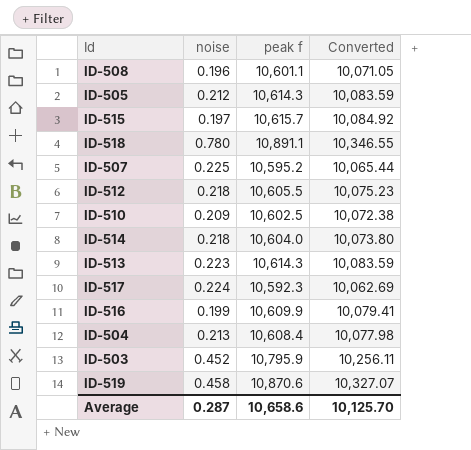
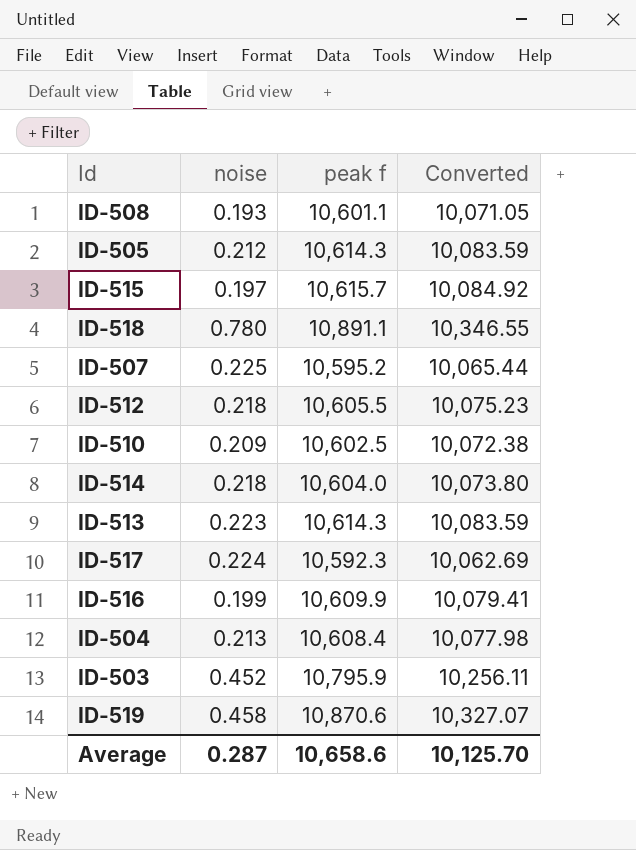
ID-508 | noise: 0.196 -> 0.193

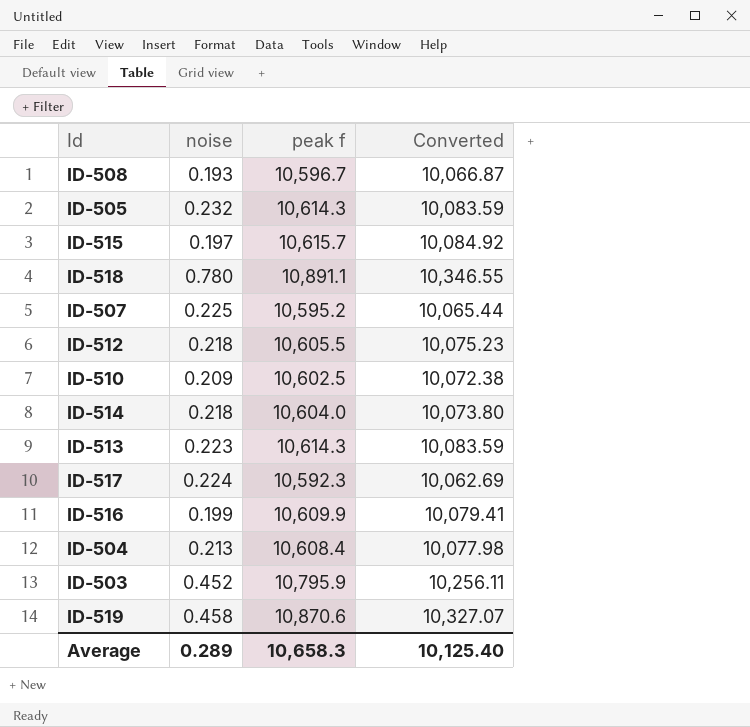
ID-508 | peak f: 10,601.1 -> 10,596.7
ID-508 | Converted: 10,071.05 -> 10,066.87
ID-505 | noise: 0.212 -> 0.232
Average | noise: 0.287 -> 0.289
Average | peak f: 10,658.6 -> 10,658.3
Average | Converted: 10,125.70 -> 10,125.40

